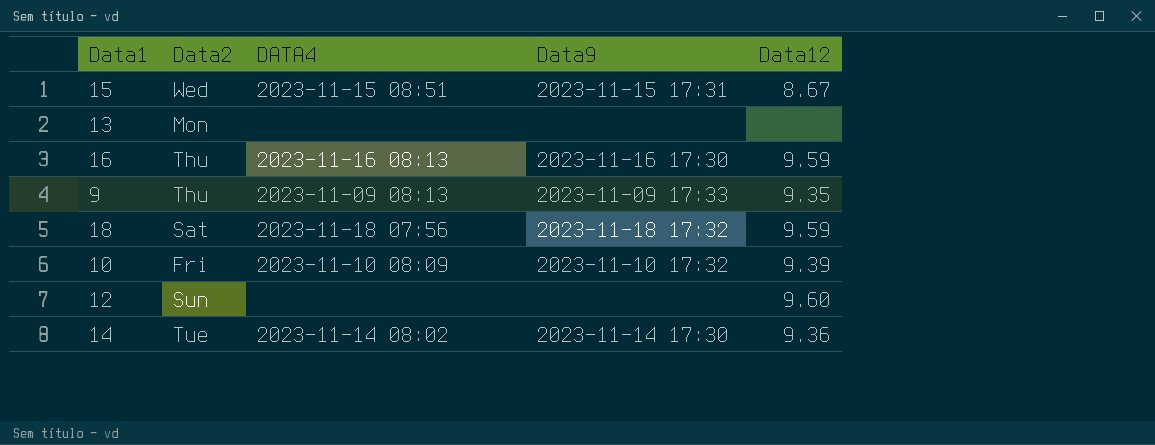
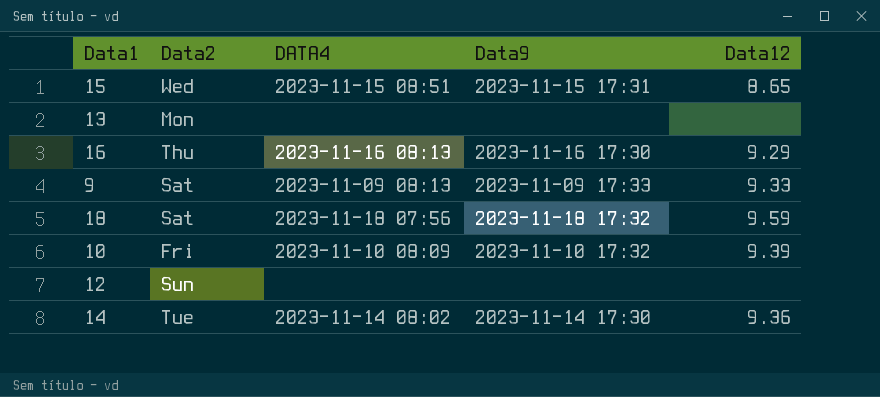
15 | Data12: 8.67 -> 8.65
16 | Data12: 9.59 -> 9.29
9 | Data2: Thu -> Sat
9 | Data12: 9.35 -> 9.33
12 | Data12: 9.60 -> none

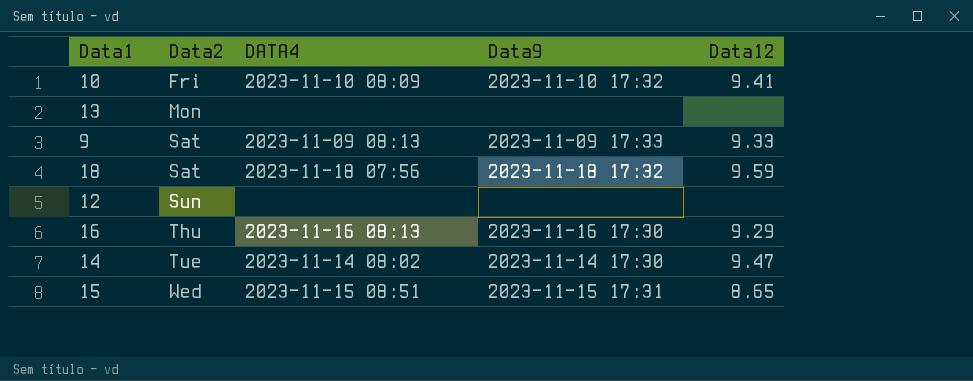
row order: none -> Data2 ascending
10 | Data12: 9.39 -> 9.41
14 | Data12: 9.36 -> 9.47

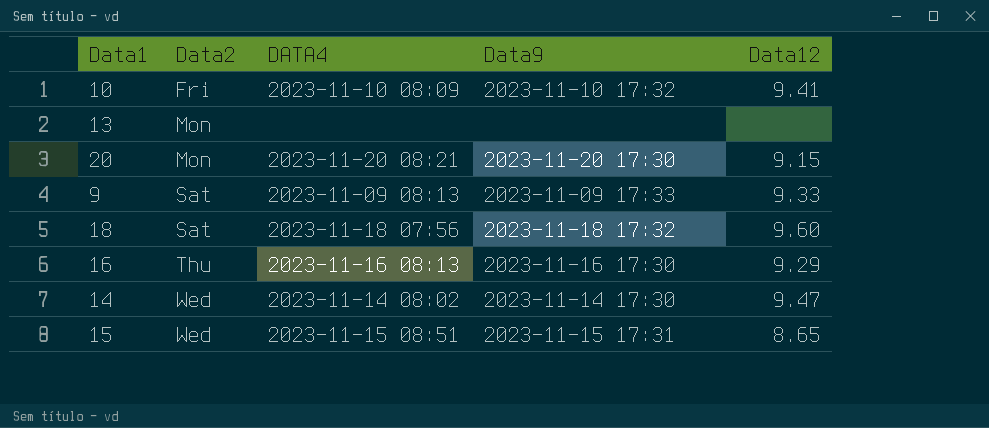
row 12: Sun | none | none | none -> none
row 20: none -> Mon | 2023-11-20 08:21 | 2023-11-20 17:30 | 9.15
18 | Data12: 9.59 -> 9.60
14 | Data2: Tue -> Wed

